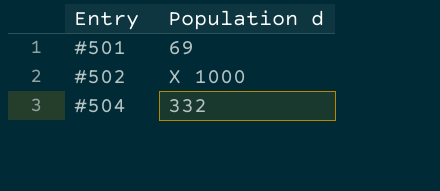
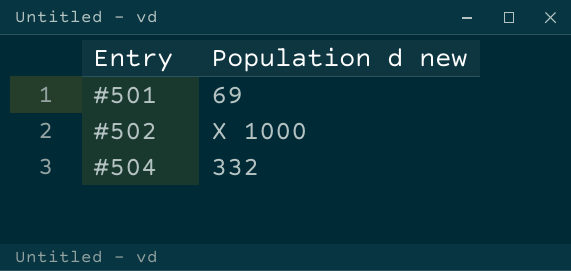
column name: Population d -> Population d new

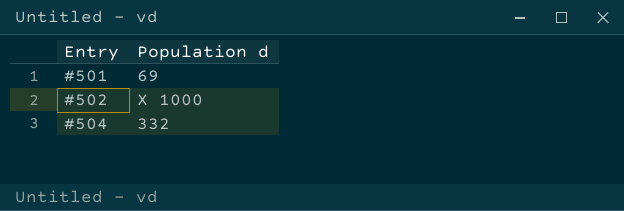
column name: Population d new -> Population d

